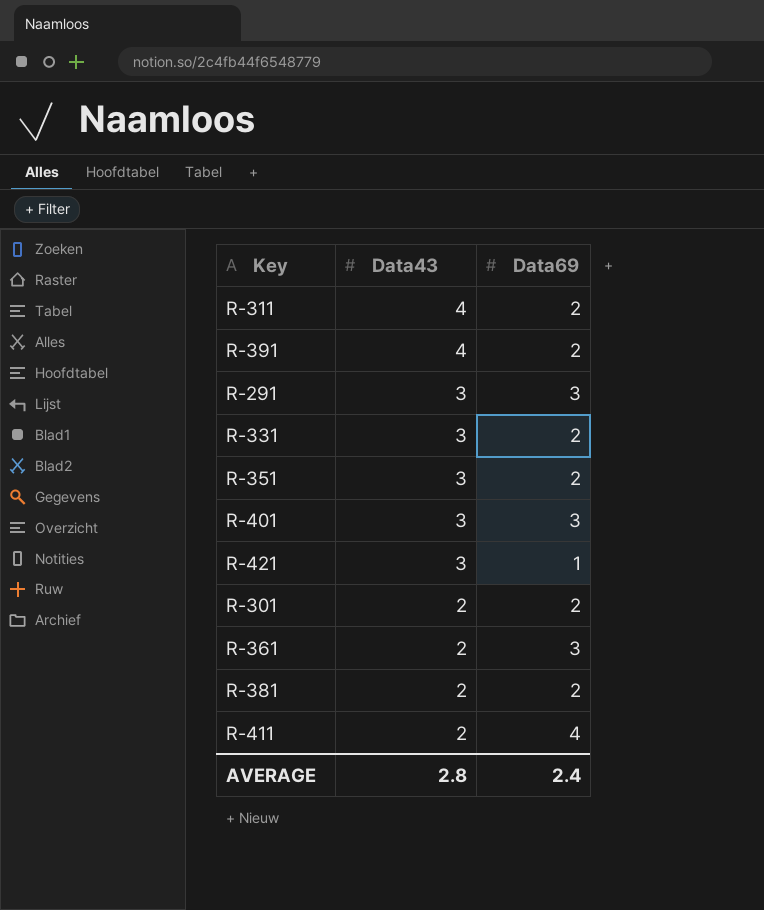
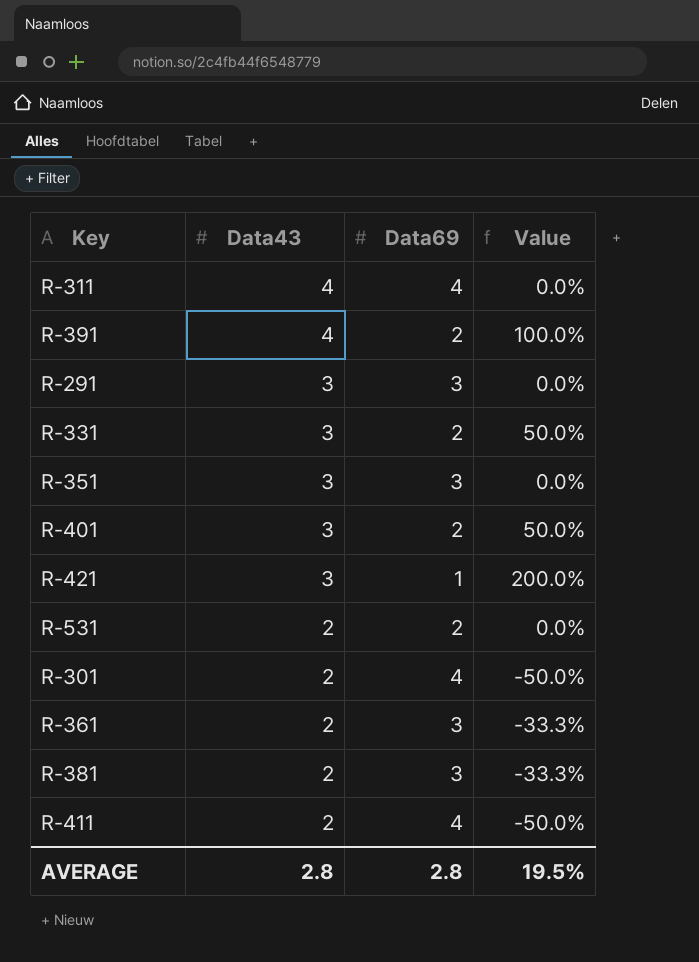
column Value | formula: none -> ([Data43] - [Data69]) / [Data69]
R-311 | Data69: 2 -> 4
R-351 | Data69: 2 -> 3
R-401 | Data69: 3 -> 2
row R-531: none -> 2 | 2 | 0.0%
R-301 | Data69: 2 -> 4
R-381 | Data69: 2 -> 3
AVERAGE | Data69: 2.4 -> 2.8

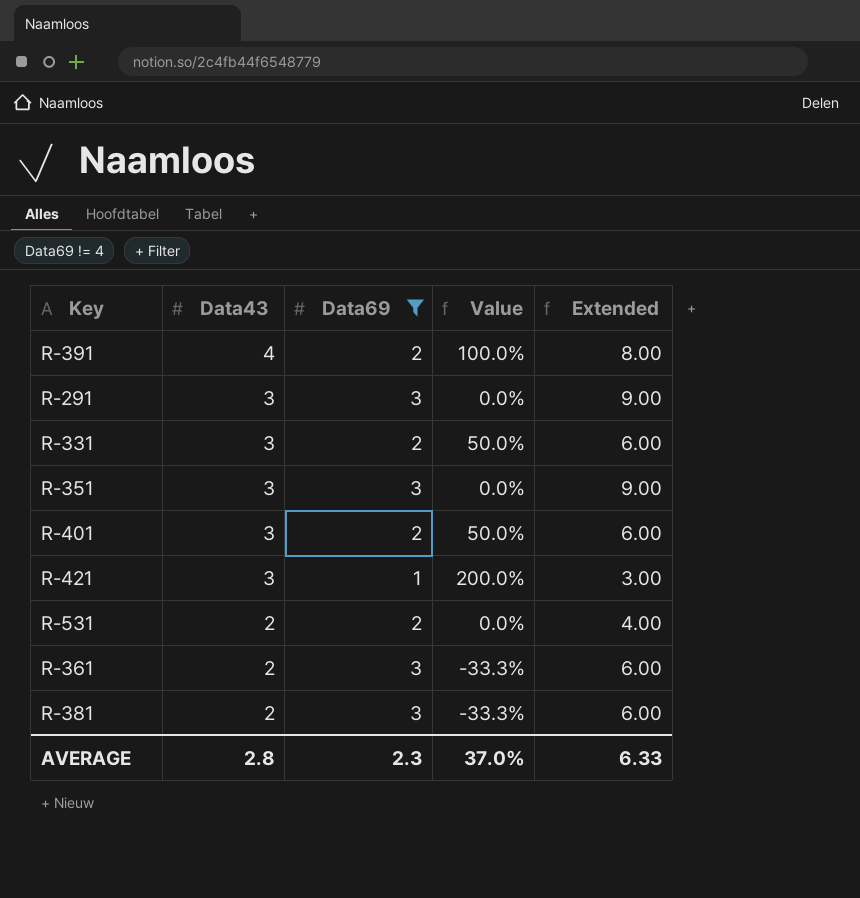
filter: none -> Data69 != 4
column Extended | formula: none -> [Data43] * [Data69]
AVERAGE | Data69: 2.8 -> 2.3
AVERAGE | Value: 19.5% -> 37.0%

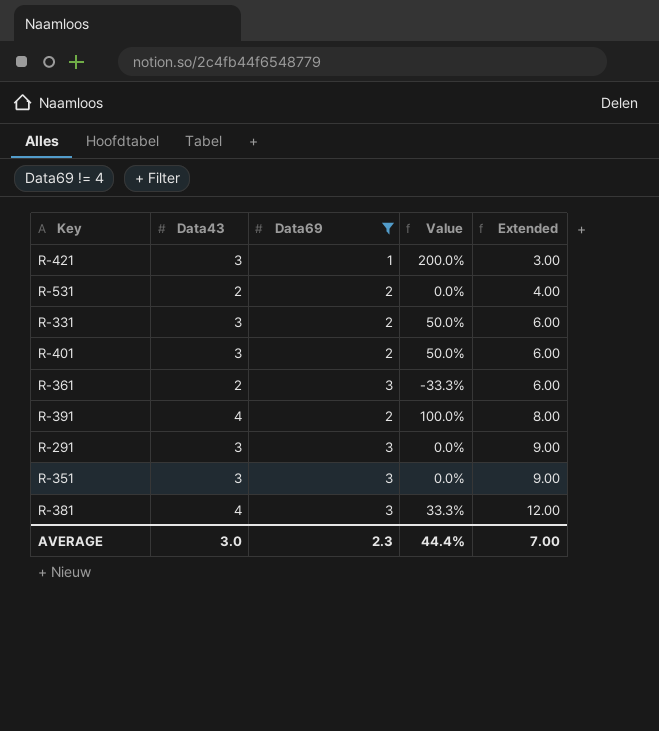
row order: Data43 descending -> Extended ascending
R-381 | Data43: 2 -> 4
R-381 | Value: -33.3% -> 33.3%
R-381 | Extended: 6.00 -> 12.00
AVERAGE | Data43: 2.8 -> 3.0
AVERAGE | Value: 37.0% -> 44.4%
AVERAGE | Extended: 6.33 -> 7.00

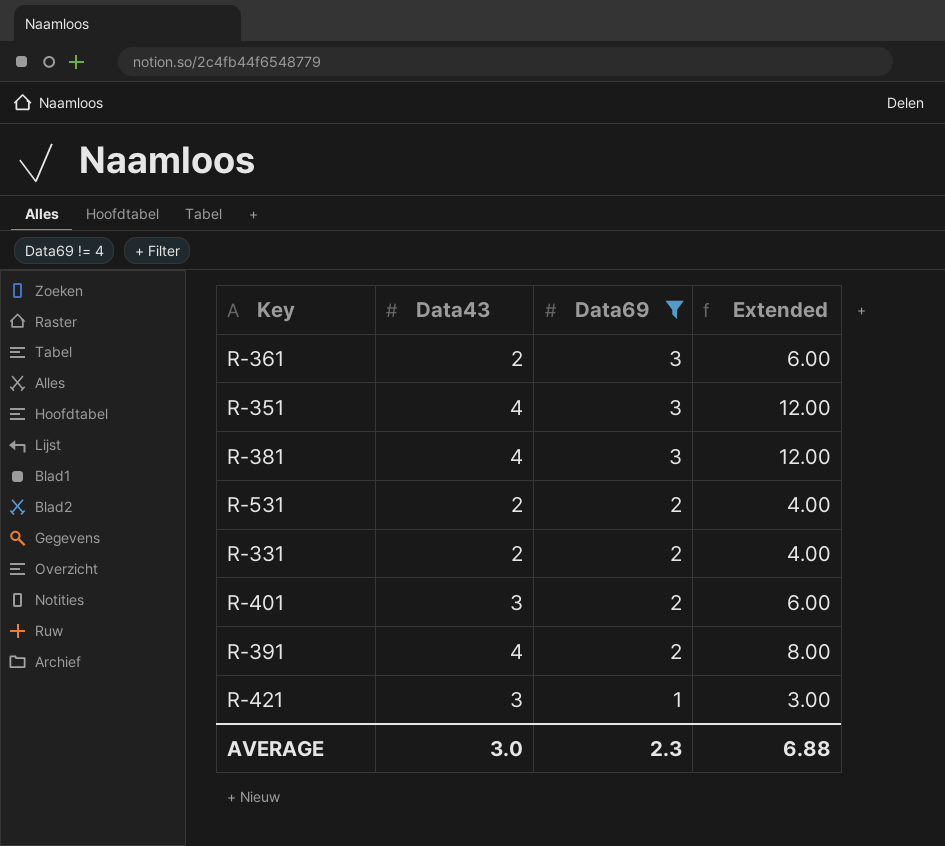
row order: Extended ascending -> Data69 descending
column Value | formula: ([Data43] - [Data69]) / [Data69] -> none
row R-291: 3 | 3 | 0.0% | 9.00 -> none
R-351 | Data43: 3 -> 4
R-351 | Extended: 9.00 -> 12.00
R-331 | Data43: 3 -> 2
R-331 | Extended: 6.00 -> 4.00
AVERAGE | Extended: 7.00 -> 6.88

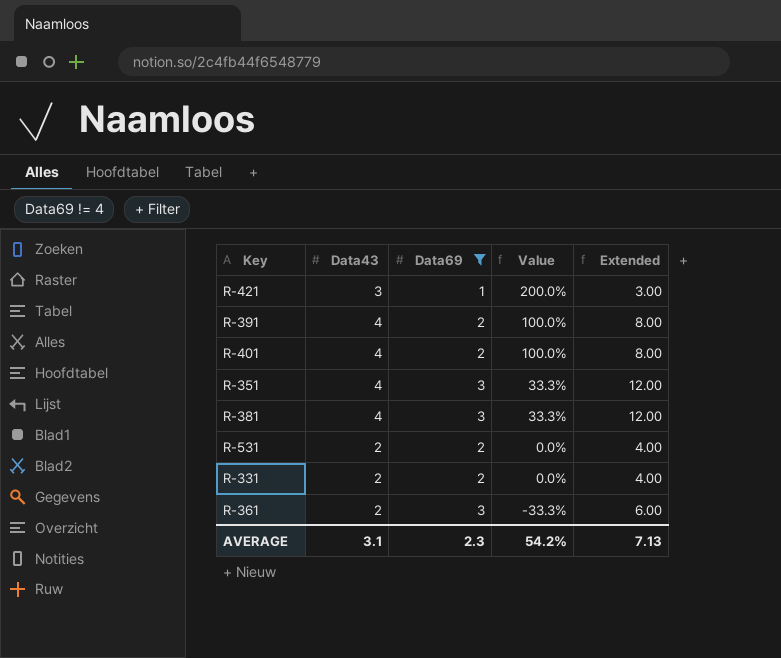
row order: Data69 descending -> Value descending
column Value | formula: none -> ([Data43] - [Data69]) / [Data69]
R-401 | Data43: 3 -> 4
R-401 | Extended: 6.00 -> 8.00
AVERAGE | Data43: 3.0 -> 3.1
AVERAGE | Extended: 6.88 -> 7.13

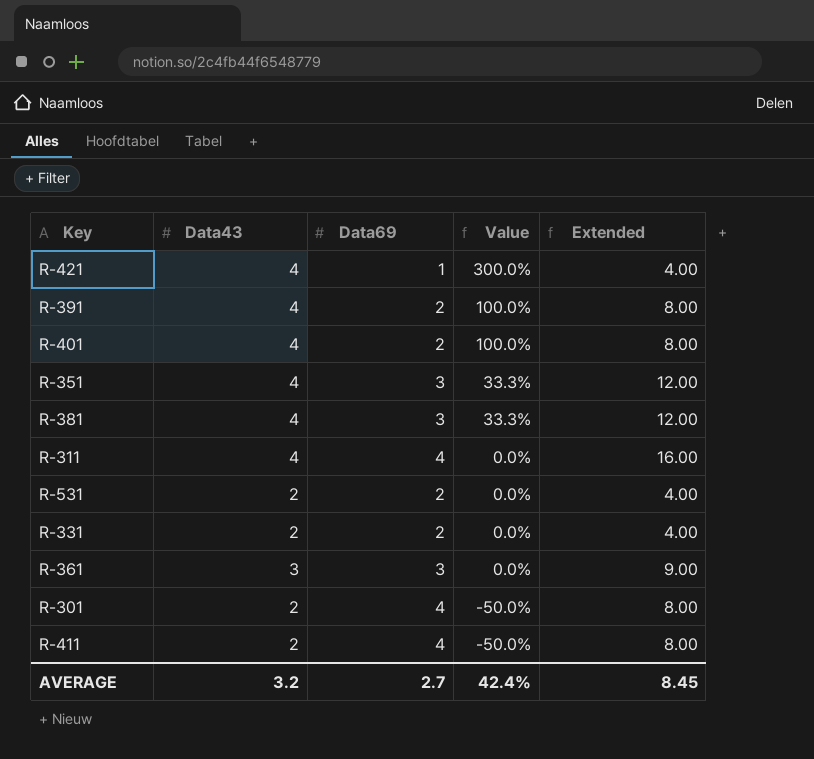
filter: Data69 != 4 -> none
R-421 | Data43: 3 -> 4
R-421 | Value: 200.0% -> 300.0%
R-421 | Extended: 3.00 -> 4.00
R-361 | Data43: 2 -> 3
R-361 | Value: -33.3% -> 0.0%
R-361 | Extended: 6.00 -> 9.00
AVERAGE | Data43: 3.1 -> 3.2
AVERAGE | Data69: 2.3 -> 2.7
AVERAGE | Value: 54.2% -> 42.4%
AVERAGE | Extended: 7.13 -> 8.45

